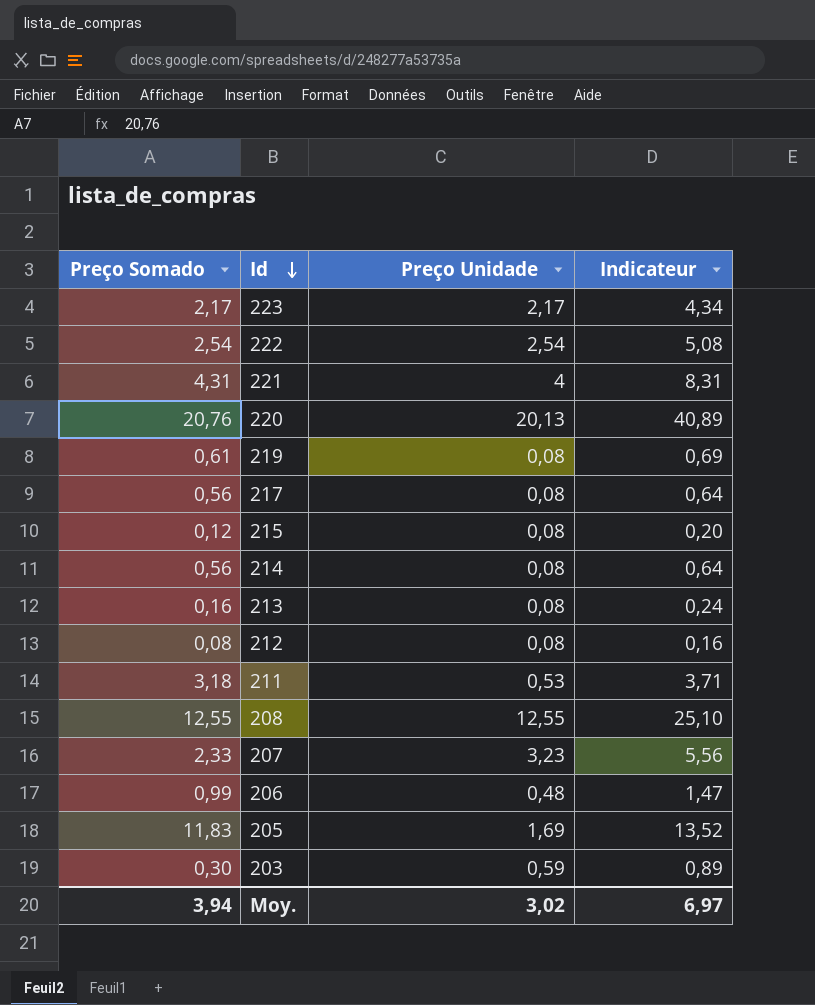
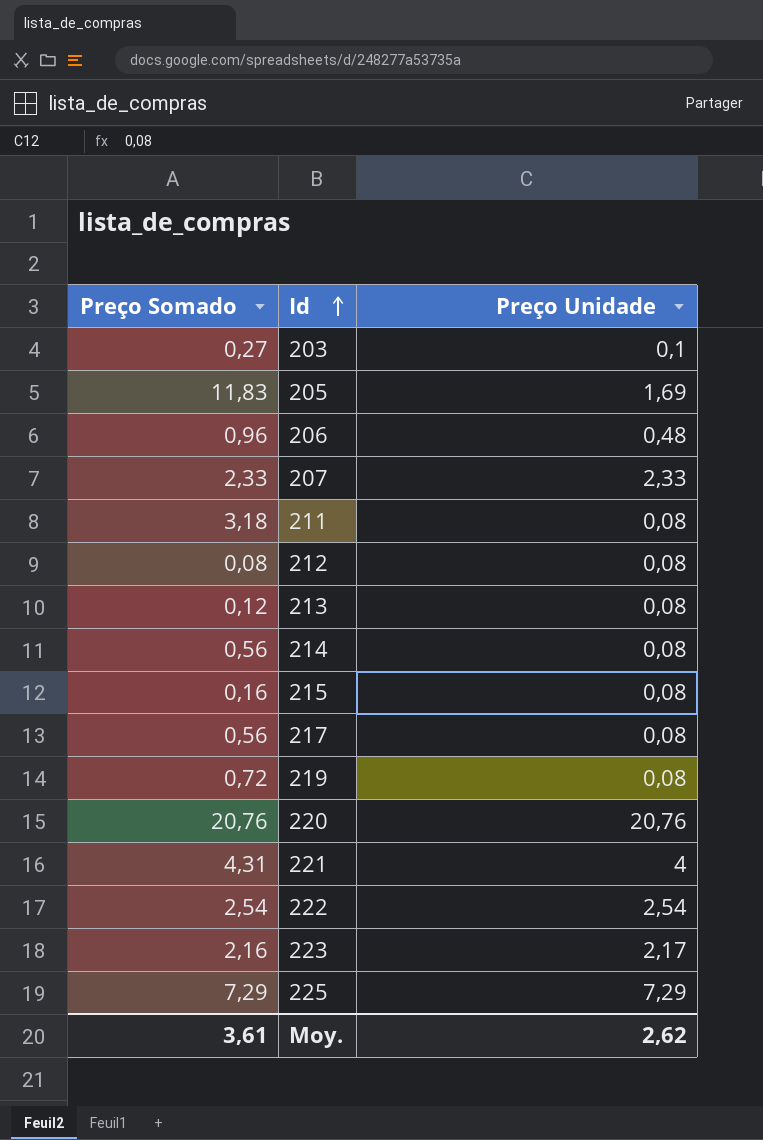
row order: Id descending -> Id ascending
column Indicateur | formula: [Preço Somado] + [Preço Unidade] -> none
row 208: 12,55 | 12,55 | 25,10 -> none
203 | Preço Somado: 0,30 -> 0,27
203 | Preço Unidade: 0,59 -> 0,1
206 | Preço Somado: 0,99 -> 0,96
207 | Preço Unidade: 3,23 -> 2,33
211 | Preço Unidade: 0,53 -> 0,08
213 | Preço Somado: 0,16 -> 0,12
215 | Preço Somado: 0,12 -> 0,16
219 | Preço Somado: 0,61 -> 0,72
220 | Preço Unidade: 20,13 -> 20,76
223 | Preço Somado: 2,17 -> 2,16
row 225: none -> 7,29 | 7,29
Moy. | Preço Somado: 3,94 -> 3,61
Moy. | Preço Unidade: 3,02 -> 2,62

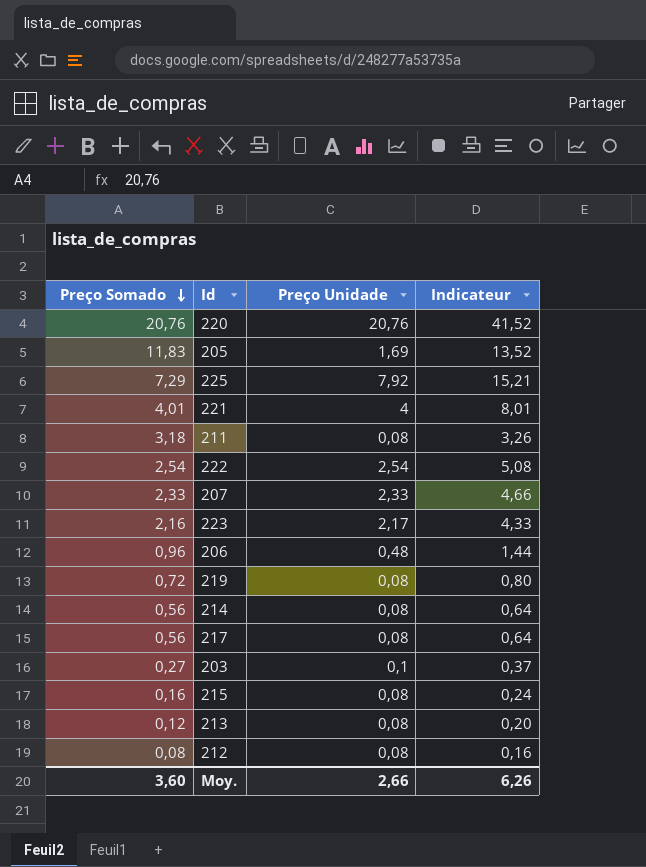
row order: Id ascending -> Preço Somado descending
column Indicateur | formula: none -> [Preço Somado] + [Preço Unidade]
225 | Preço Unidade: 7,29 -> 7,92
221 | Preço Somado: 4,31 -> 4,01
Moy. | Preço Somado: 3,61 -> 3,60
Moy. | Preço Unidade: 2,62 -> 2,66

